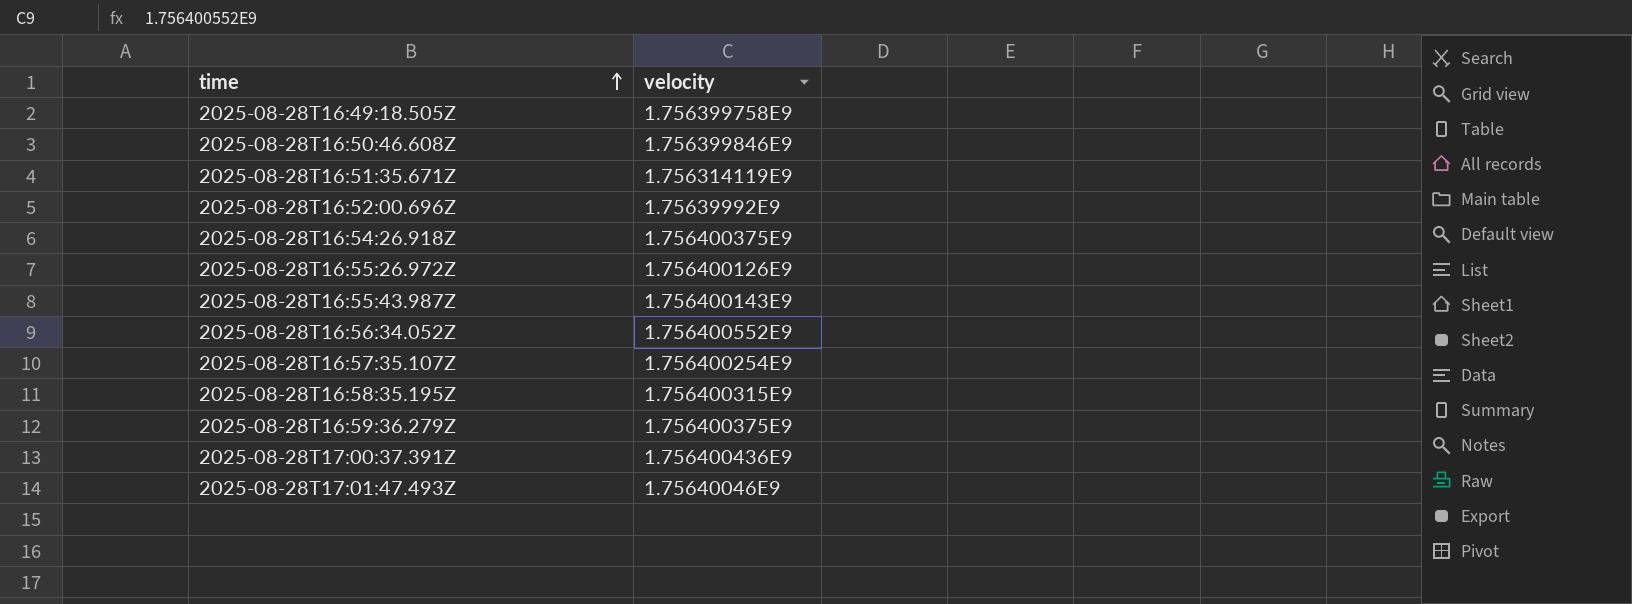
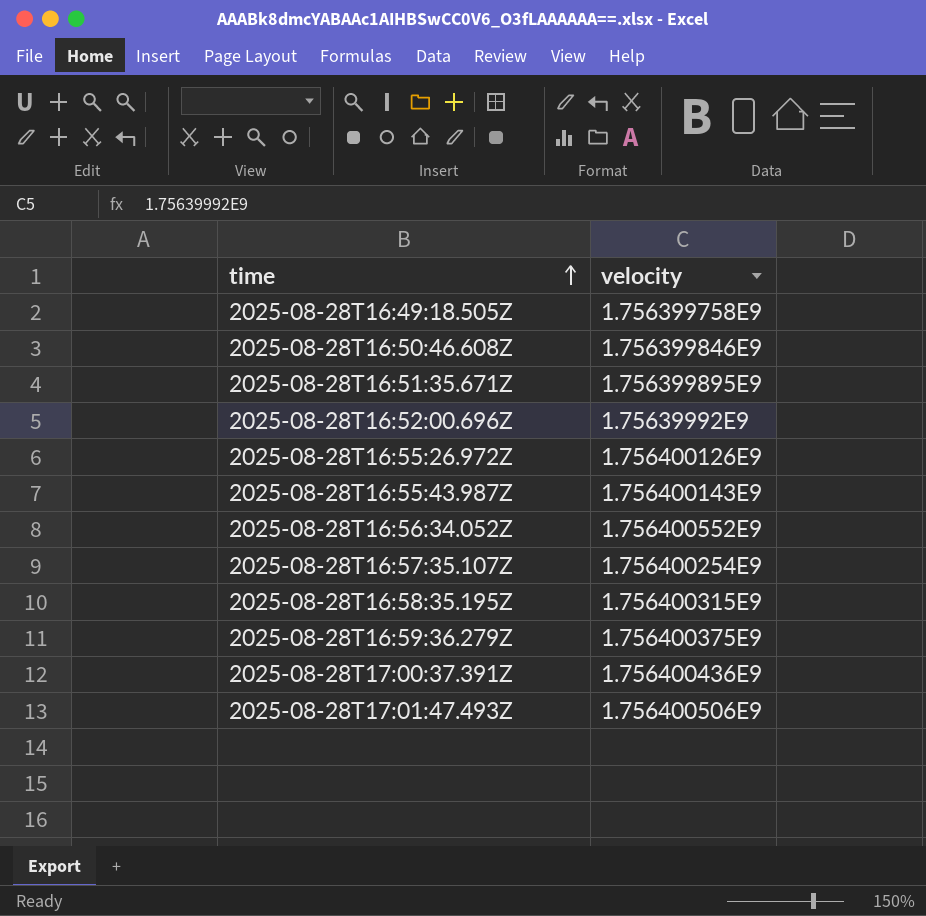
row 2025-08-28T16:54:26.918Z: 1.756400375E9 -> none
2025-08-28T16:51:35.671Z | velocity: 1.756314119E9 -> 1.756399895E9
2025-08-28T17:01:47.493Z | velocity: 1.75640046E9 -> 1.756400506E9

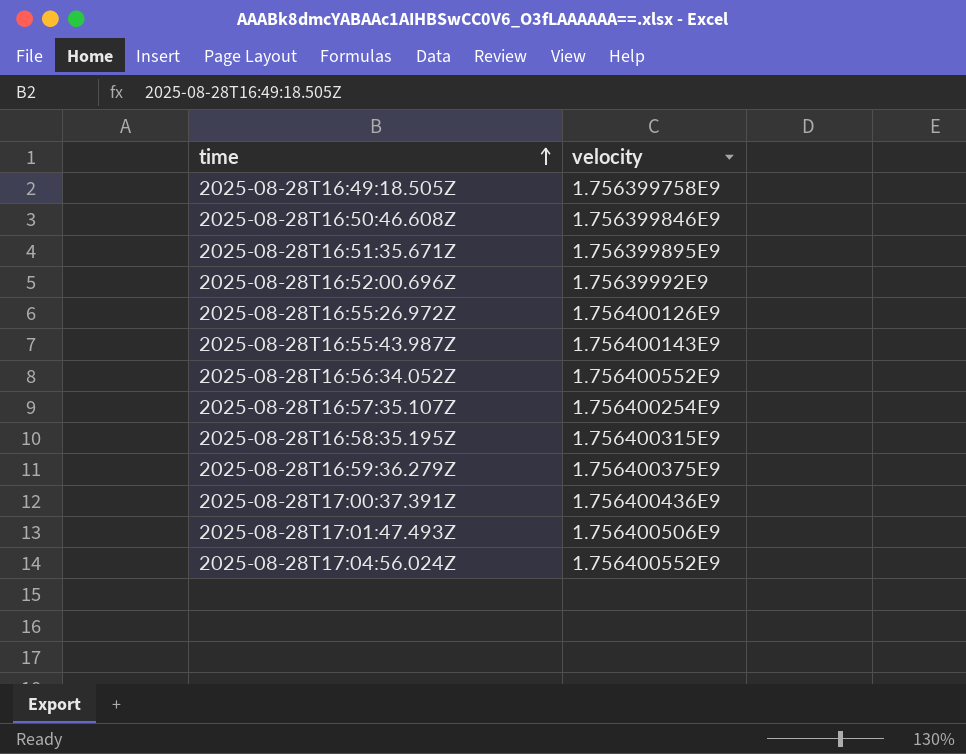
row 2025-08-28T17:04:56.024Z: none -> 1.756400552E9

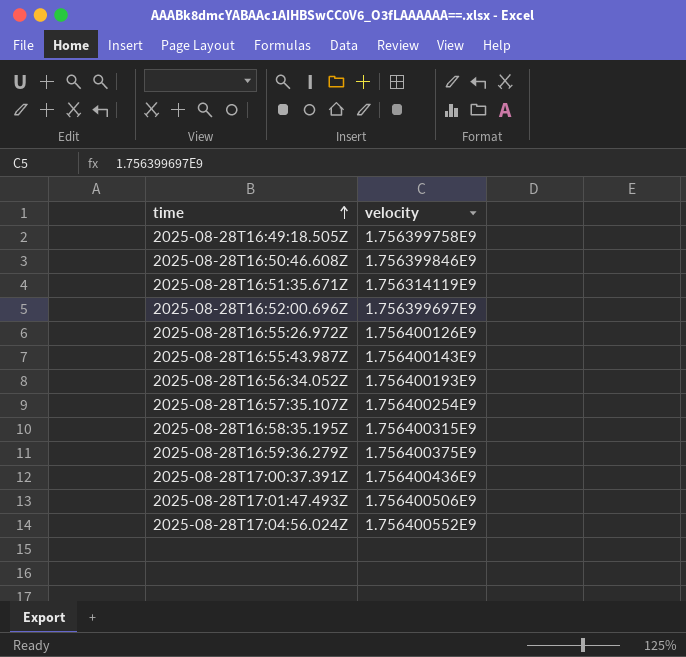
2025-08-28T16:51:35.671Z | velocity: 1.756399895E9 -> 1.756314119E9
2025-08-28T16:52:00.696Z | velocity: 1.75639992E9 -> 1.756399697E9
2025-08-28T16:56:34.052Z | velocity: 1.756400552E9 -> 1.756400193E9

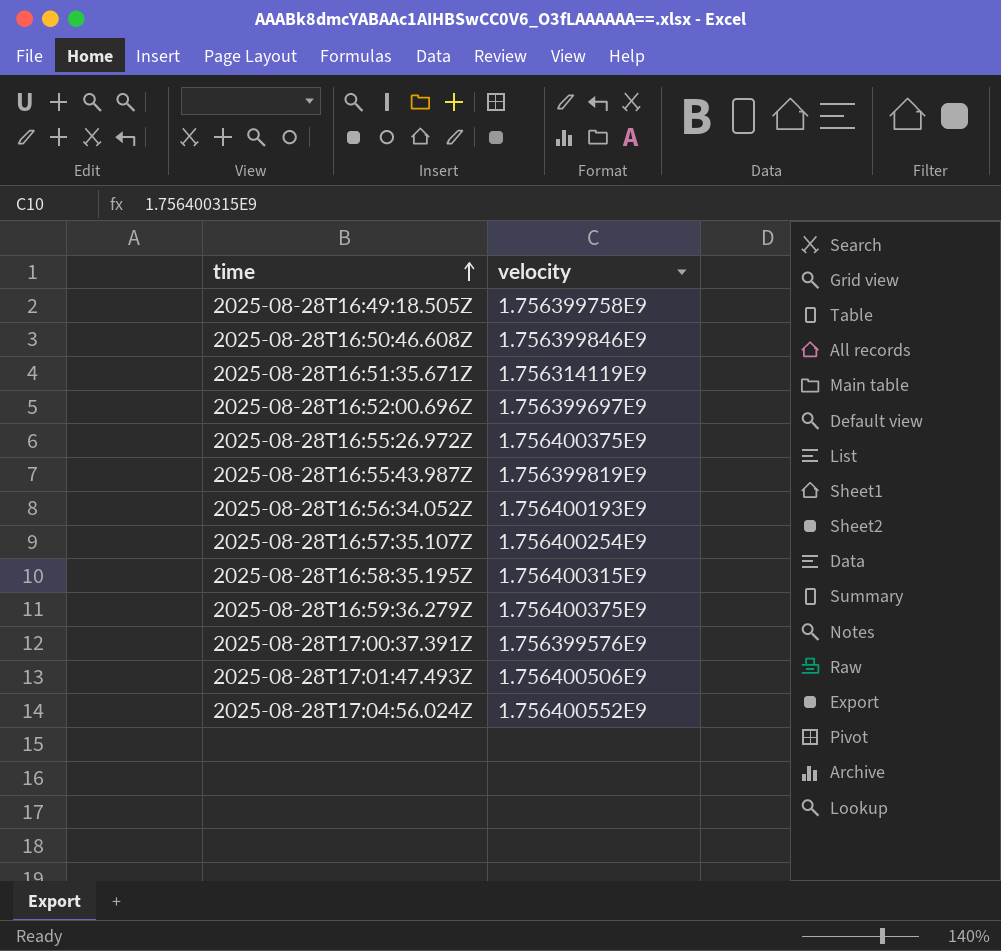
2025-08-28T16:55:26.972Z | velocity: 1.756400126E9 -> 1.756400375E9
2025-08-28T16:55:43.987Z | velocity: 1.756400143E9 -> 1.756399819E9
2025-08-28T17:00:37.391Z | velocity: 1.756400436E9 -> 1.756399576E9

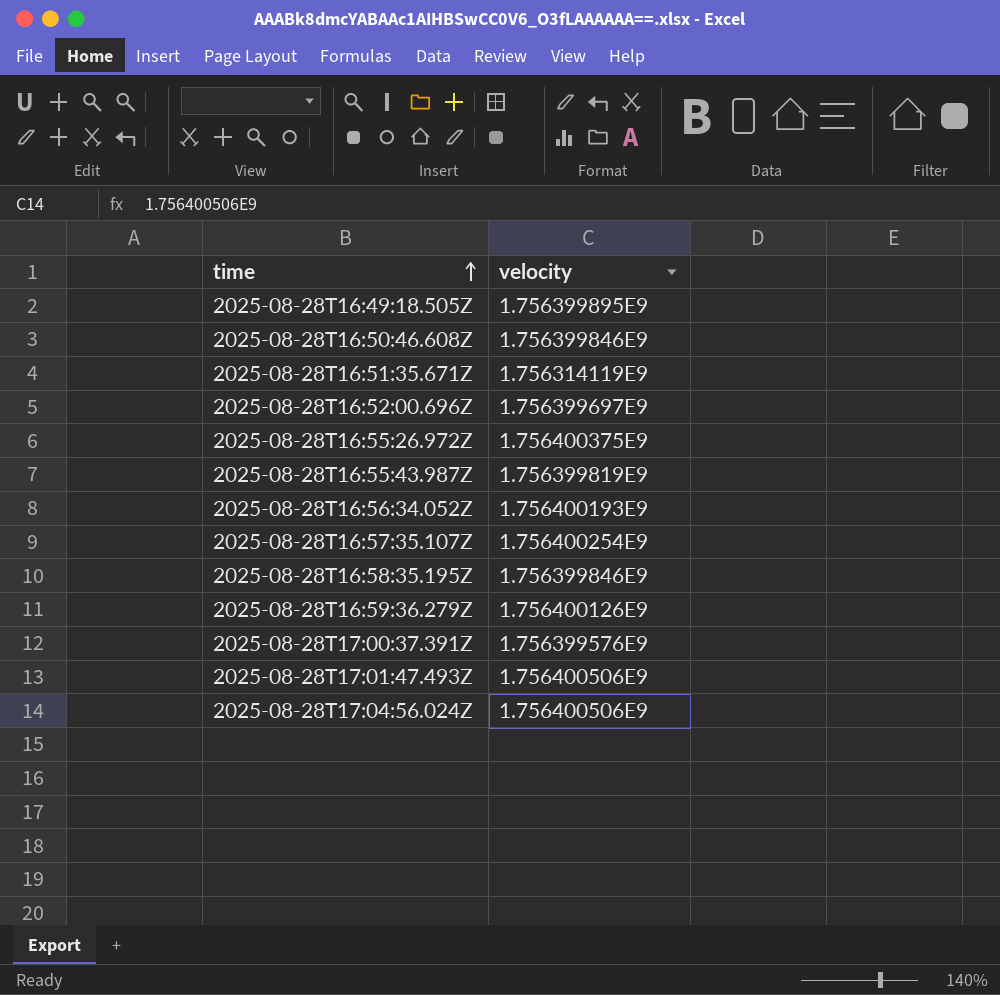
2025-08-28T16:49:18.505Z | velocity: 1.756399758E9 -> 1.756399895E9
2025-08-28T16:58:35.195Z | velocity: 1.756400315E9 -> 1.756399846E9
2025-08-28T16:59:36.279Z | velocity: 1.756400375E9 -> 1.756400126E9
2025-08-28T17:04:56.024Z | velocity: 1.756400552E9 -> 1.756400506E9

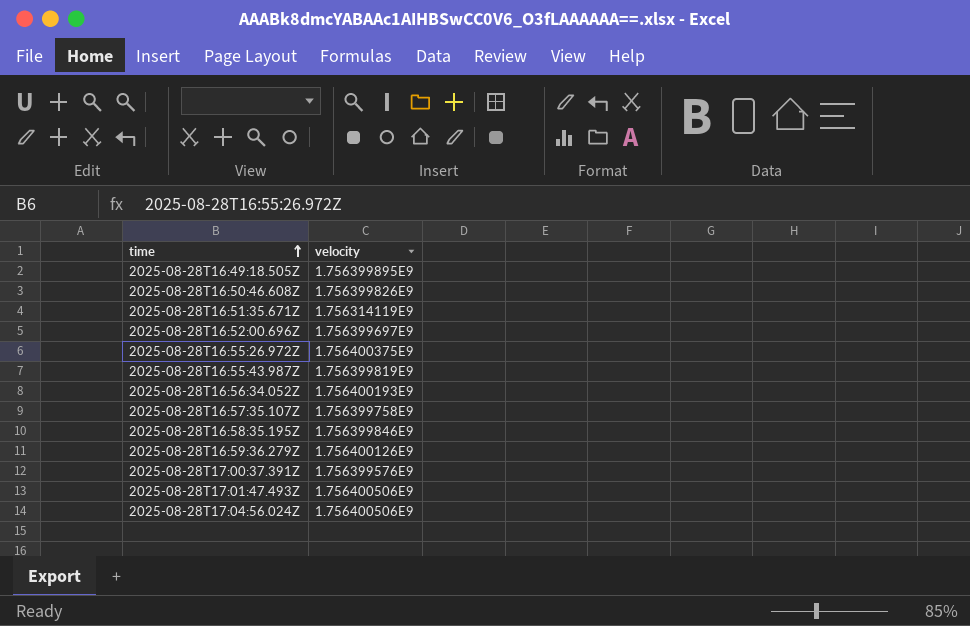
2025-08-28T16:50:46.608Z | velocity: 1.756399846E9 -> 1.756399826E9
2025-08-28T16:57:35.107Z | velocity: 1.756400254E9 -> 1.756399758E9

